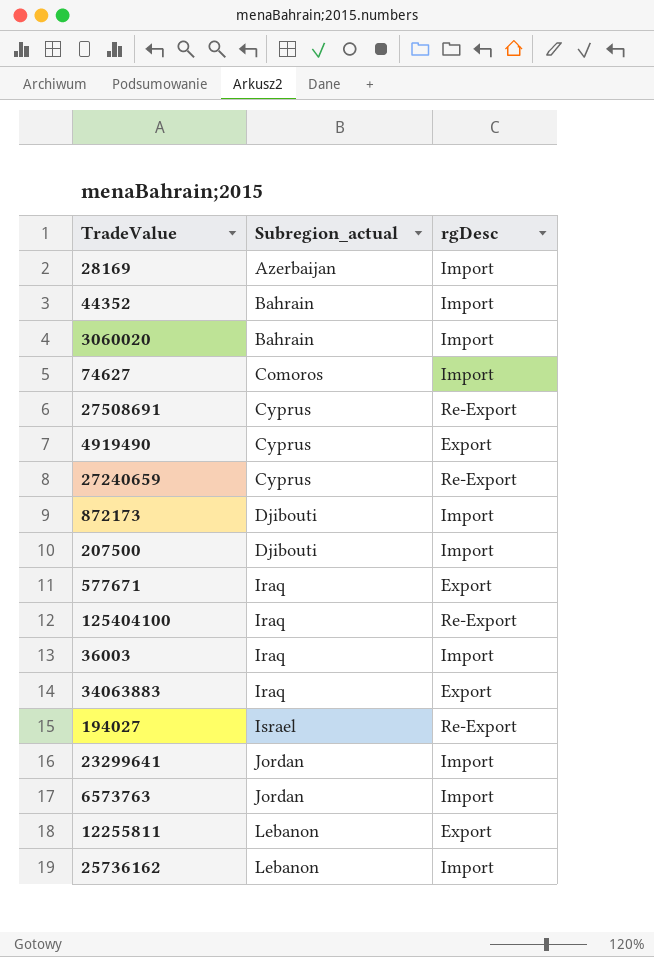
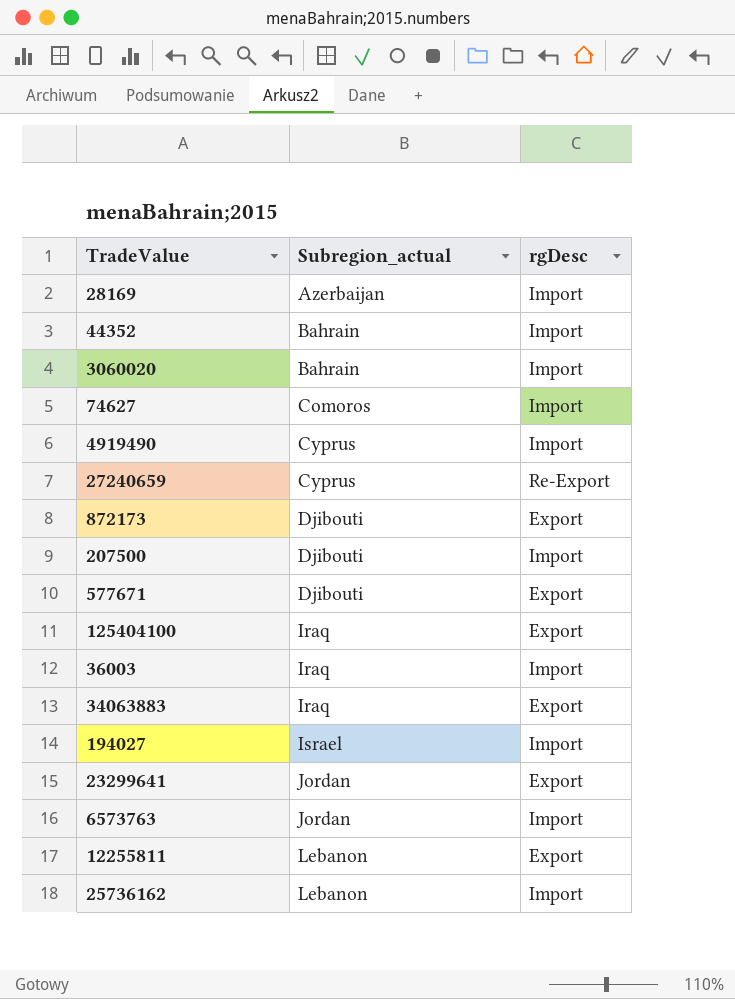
row 27508691: Cyprus | Re-Export -> none
4919490 | rgDesc: Export -> Import
872173 | rgDesc: Import -> Export
577671 | Subregion_actual: Iraq -> Djibouti
125404100 | rgDesc: Re-Export -> Export
194027 | rgDesc: Re-Export -> Import
23299641 | rgDesc: Import -> Export

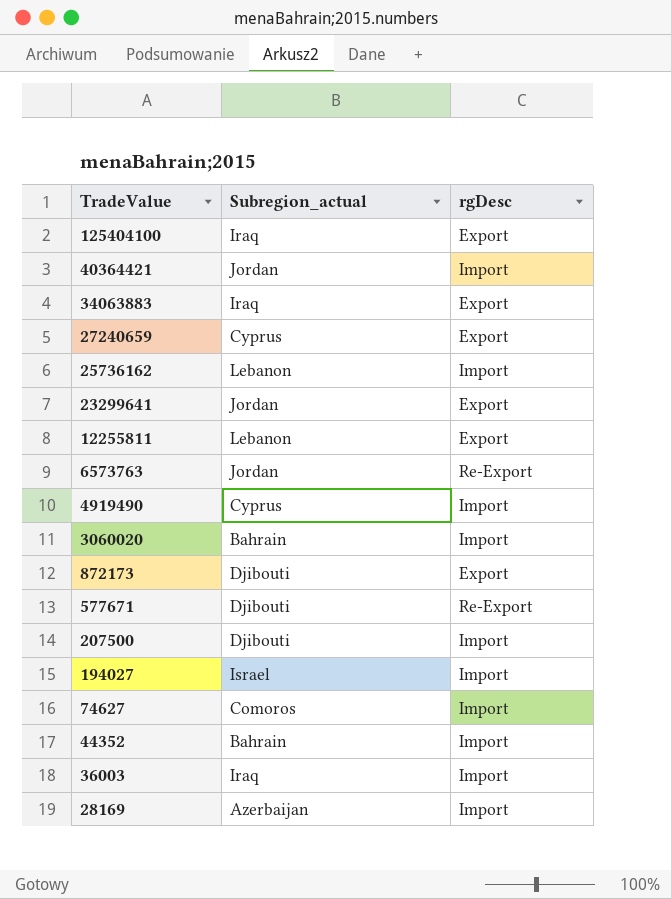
row order: Subregion_actual ascending -> TradeValue descending
row 40364421: none -> Jordan | Import
27240659 | rgDesc: Re-Export -> Export
6573763 | rgDesc: Import -> Re-Export
577671 | rgDesc: Export -> Re-Export

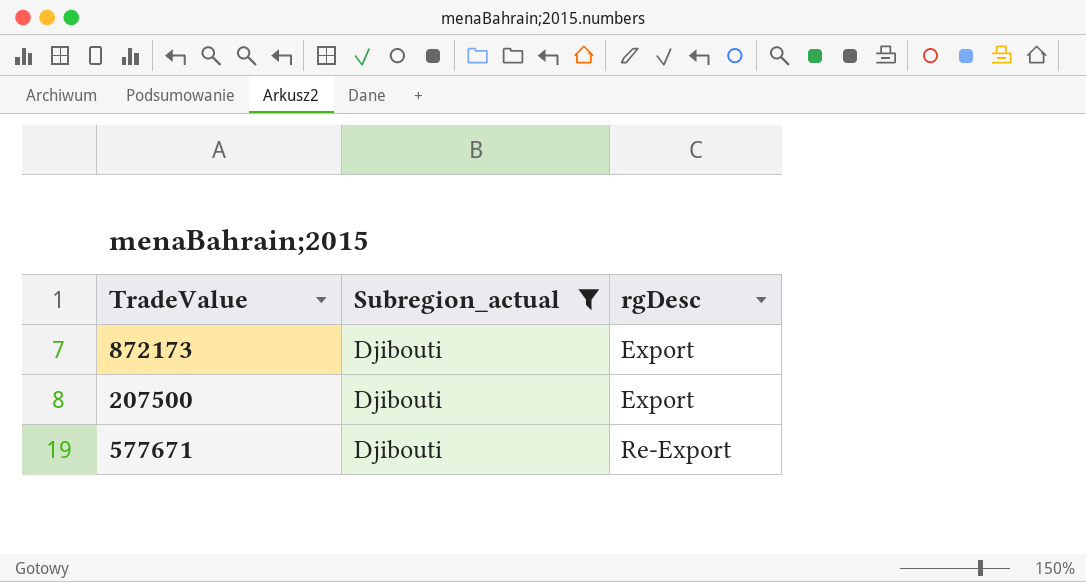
filter: none -> Subregion_actual = Djibouti
row order: TradeValue descending -> rgDesc ascending
207500 | rgDesc: Import -> Export

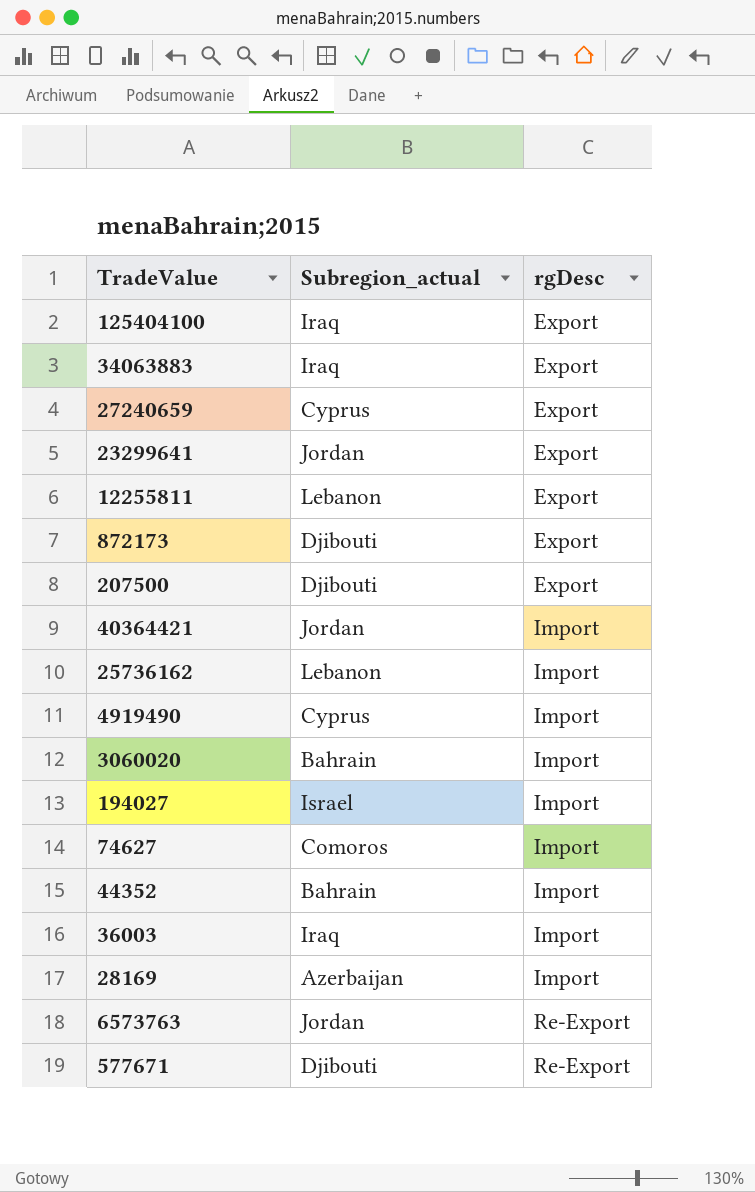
filter: Subregion_actual = Djibouti -> none

